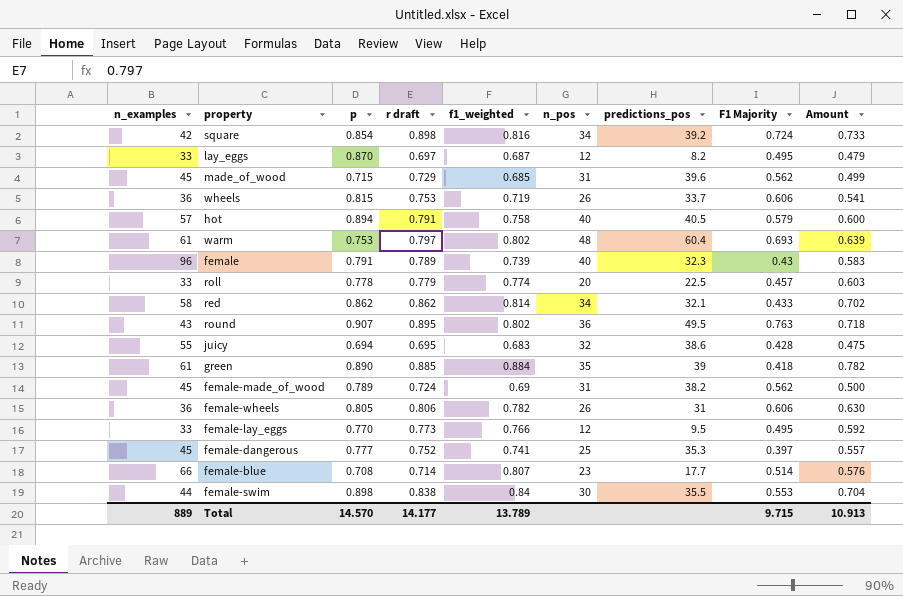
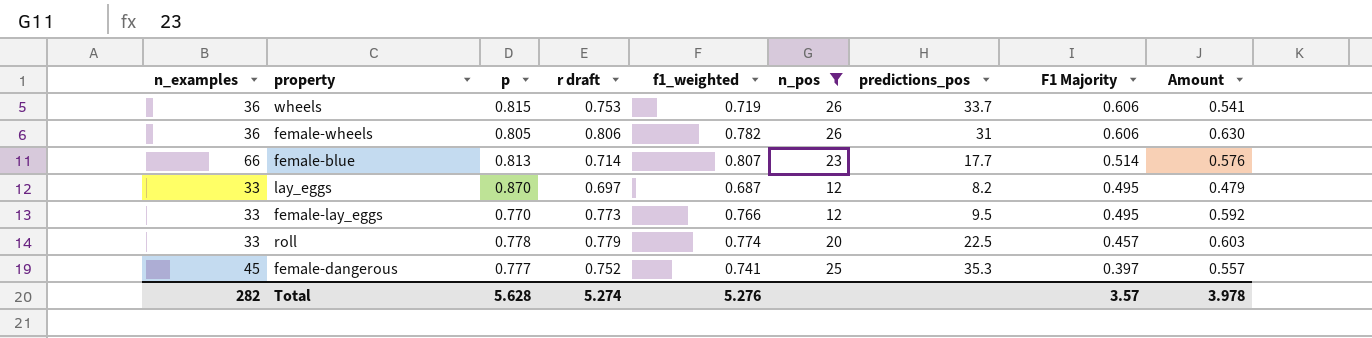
filter: none -> n_pos <= 26
row order: none -> F1 Majority descending
female-blue | p: 0.708 -> 0.813
Total | n_examples: 889 -> 282
Total | p: 14.570 -> 5.628
Total | r draft: 14.177 -> 5.274
Total | f1_weighted: 13.789 -> 5.276
Total | F1 Majority: 9.715 -> 3.57
Total | Amount: 10.913 -> 3.978

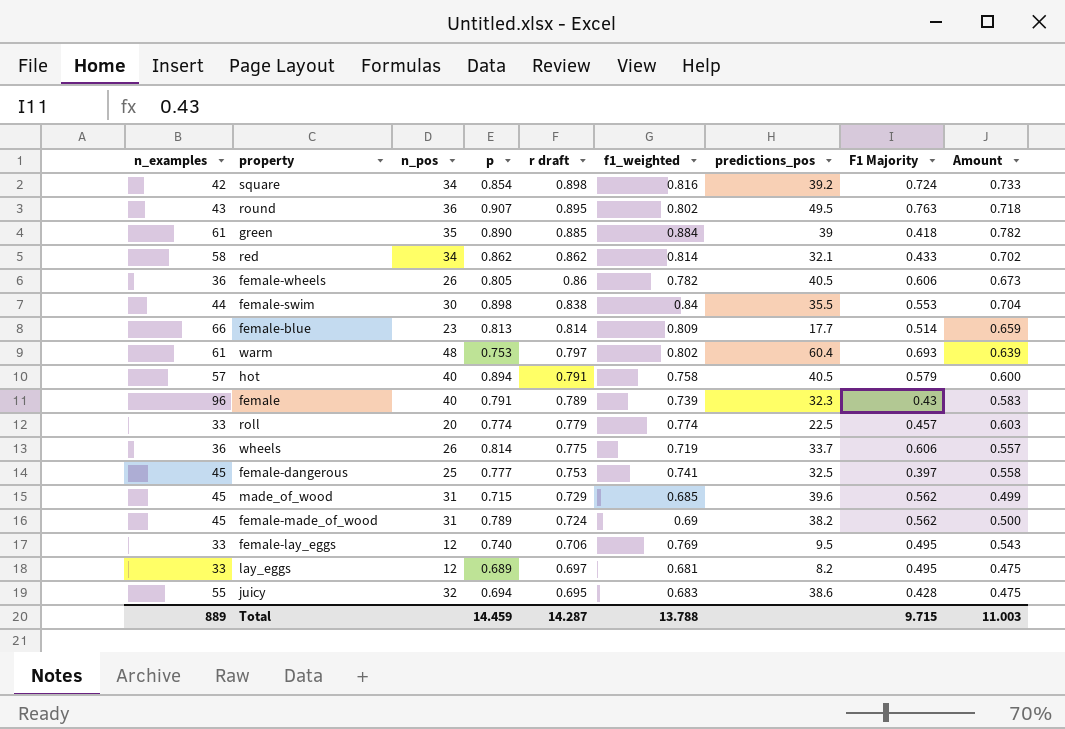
filter: n_pos <= 26 -> none
row order: F1 Majority descending -> r draft descending
column n_pos | position: 6 -> 3
female-wheels | r draft: 0.806 -> 0.86
female-wheels | predictions_pos: 31 -> 40.5
female-wheels | Amount: 0.630 -> 0.673
female-blue | r draft: 0.714 -> 0.814
female-blue | f1_weighted: 0.807 -> 0.809
female-blue | Amount: 0.576 -> 0.659
roll | p: 0.778 -> 0.774
wheels | p: 0.815 -> 0.814
wheels | r draft: 0.753 -> 0.775
wheels | Amount: 0.541 -> 0.557
female-dangerous | r draft: 0.752 -> 0.753
female-dangerous | predictions_pos: 35.3 -> 32.5
female-dangerous | Amount: 0.557 -> 0.558
female-lay_eggs | p: 0.770 -> 0.740
female-lay_eggs | r draft: 0.773 -> 0.706
female-lay_eggs | f1_weighted: 0.766 -> 0.769
female-lay_eggs | Amount: 0.592 -> 0.543
lay_eggs | p: 0.870 -> 0.689
lay_eggs | f1_weighted: 0.687 -> 0.681
lay_eggs | Amount: 0.479 -> 0.475
Total | n_examples: 282 -> 889
Total | p: 5.628 -> 14.459
Total | r draft: 5.274 -> 14.287
Total | f1_weighted: 5.276 -> 13.788
Total | F1 Majority: 3.57 -> 9.715
Total | Amount: 3.978 -> 11.003

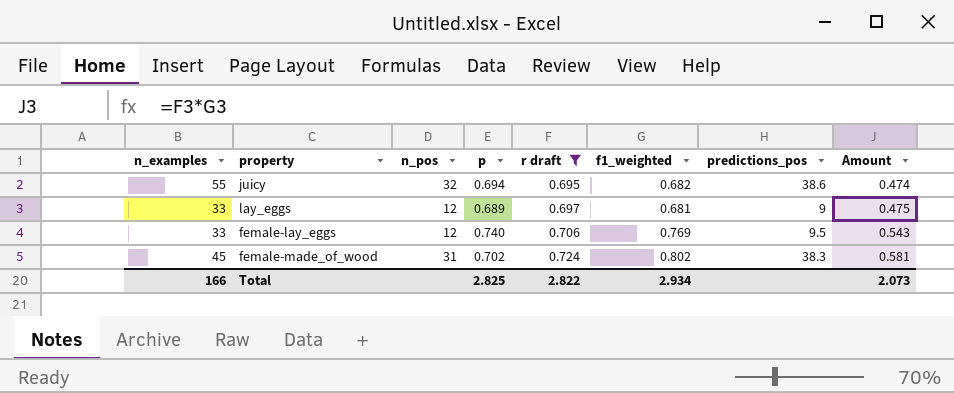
filter: none -> r draft <= 0.724
row order: r draft descending -> r draft ascending
column F1 Majority | position: 8 -> none
juicy | f1_weighted: 0.683 -> 0.682
juicy | Amount: 0.475 -> 0.474
lay_eggs | predictions_pos: 8.2 -> 9
female-made_of_wood | p: 0.789 -> 0.702
female-made_of_wood | f1_weighted: 0.69 -> 0.802
female-made_of_wood | predictions_pos: 38.2 -> 38.3
female-made_of_wood | Amount: 0.500 -> 0.581
Total | n_examples: 889 -> 166
Total | p: 14.459 -> 2.825
Total | r draft: 14.287 -> 2.822
Total | f1_weighted: 13.788 -> 2.934
Total | Amount: 11.003 -> 2.073

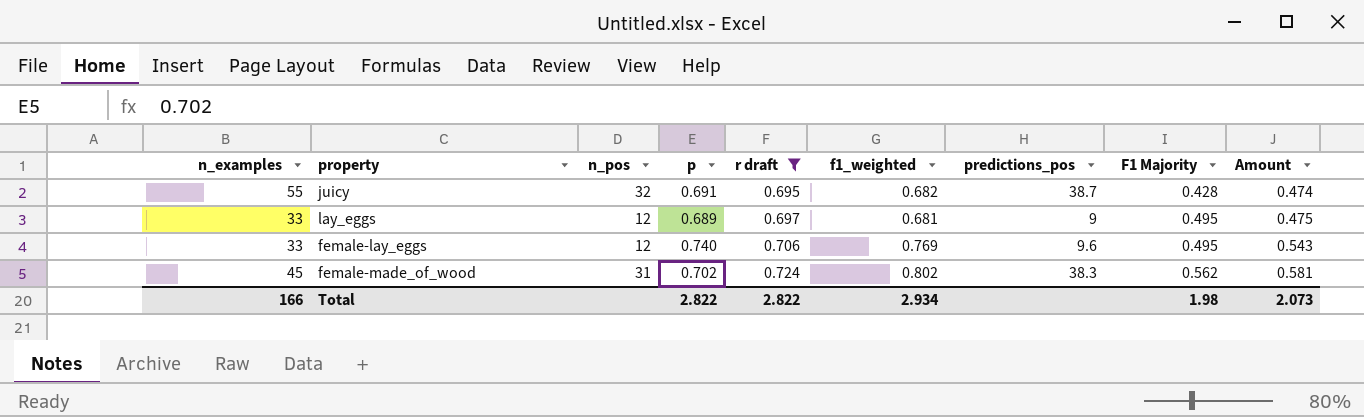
column F1 Majority | position: none -> 8
juicy | p: 0.694 -> 0.691
juicy | predictions_pos: 38.6 -> 38.7
female-lay_eggs | predictions_pos: 9.5 -> 9.6
Total | p: 2.825 -> 2.822

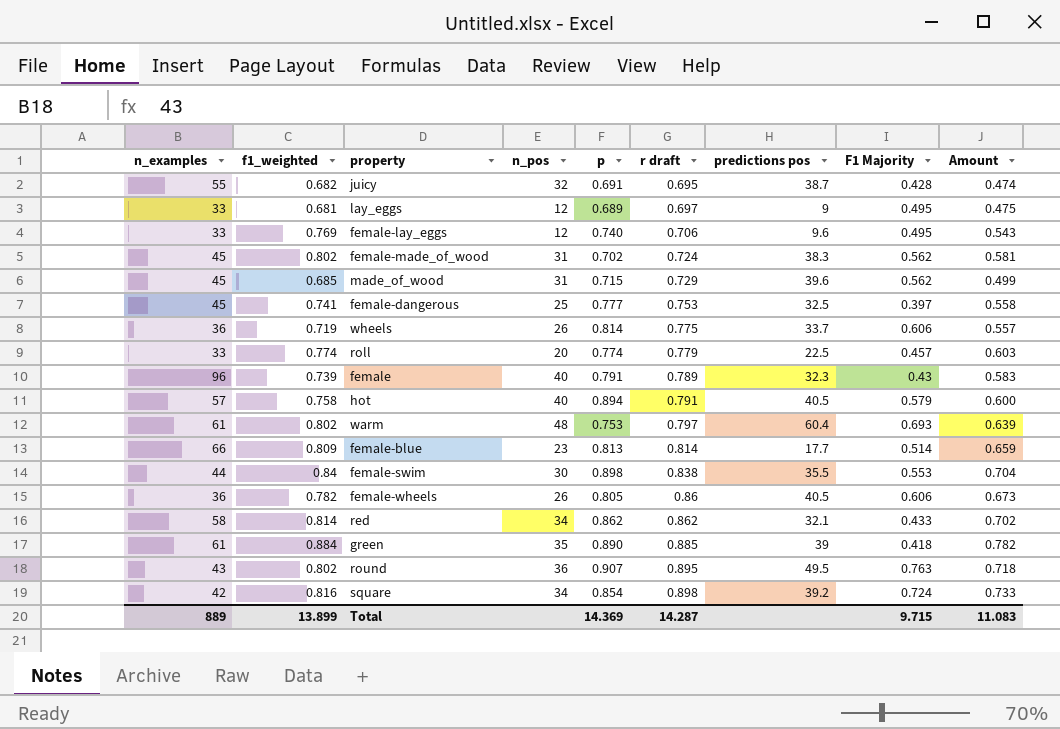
filter: r draft <= 0.724 -> none
column f1_weighted | position: 6 -> 2
column name: predictions_pos -> predictions pos
Total | n_examples: 166 -> 889
Total | f1_weighted: 2.934 -> 13.899
Total | p: 2.822 -> 14.369
Total | r draft: 2.822 -> 14.287
Total | F1 Majority: 1.98 -> 9.715
Total | Amount: 2.073 -> 11.083

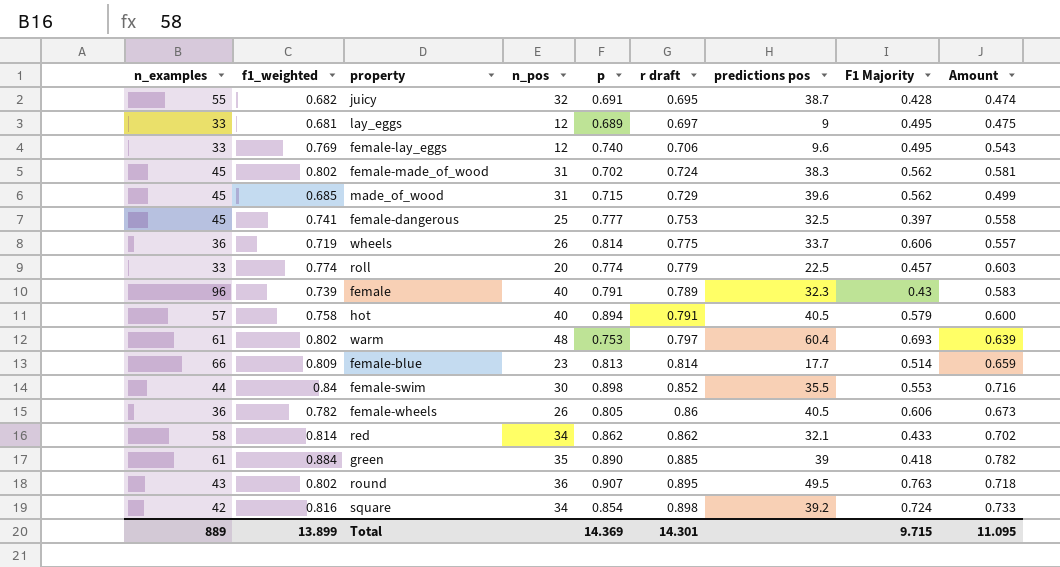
female-swim | r draft: 0.838 -> 0.852
female-swim | Amount: 0.704 -> 0.716
Total | r draft: 14.287 -> 14.301
Total | Amount: 11.083 -> 11.095

